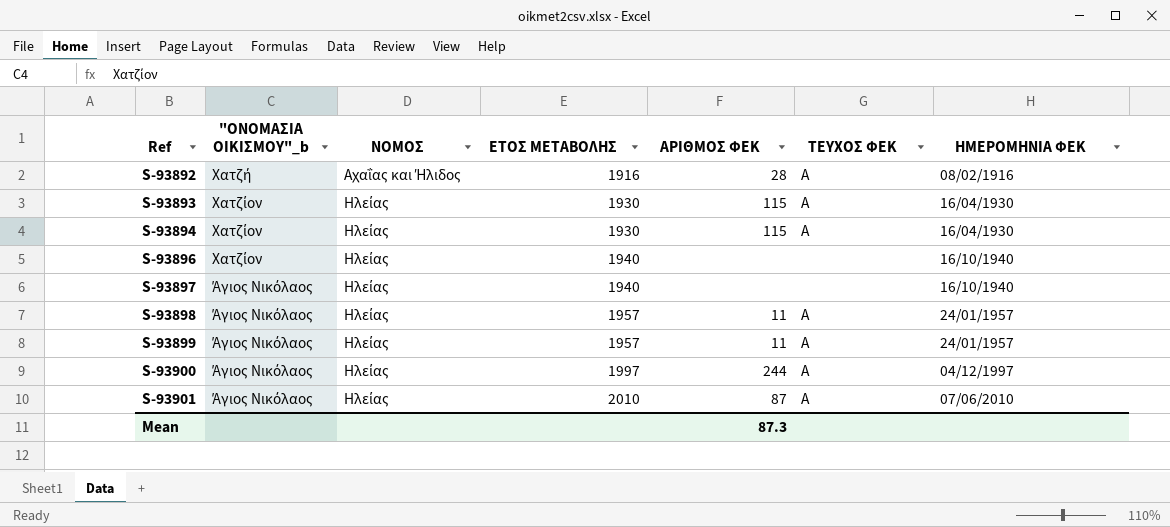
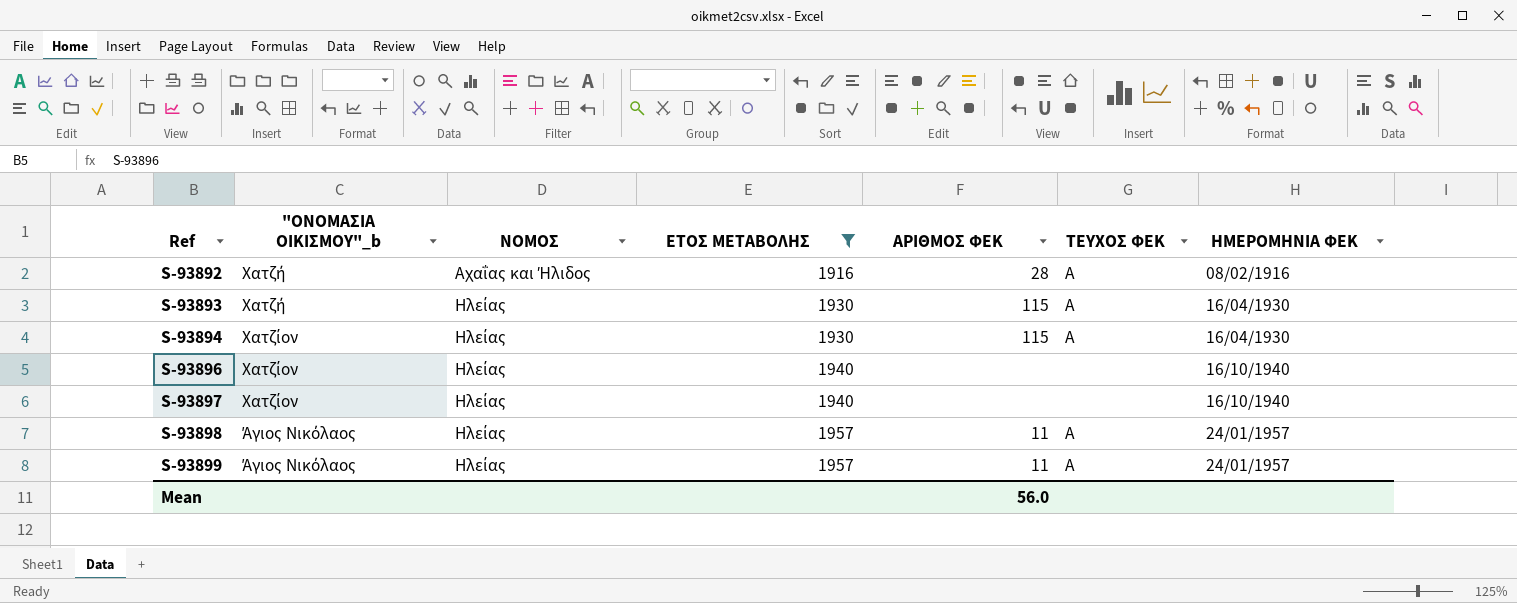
filter: none -> ΕΤΟΣ ΜΕΤΑΒΟΛΗΣ <= 1957
S-93893 | "ΟΝΟΜΑΣΙΑ ΟΙΚΙΣΜΟΥ"_b: Χατζίον -> Χατζή
S-93897 | "ΟΝΟΜΑΣΙΑ ΟΙΚΙΣΜΟΥ"_b: Άγιος Νικόλαος -> Χατζίον
Mean | ΑΡΙΘΜΟΣ ΦΕΚ: 87.3 -> 56.0

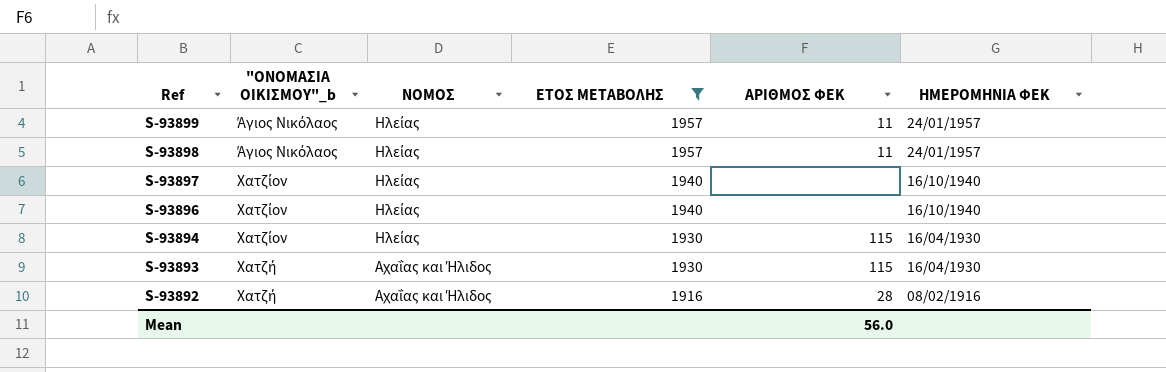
row order: Ref ascending -> Ref descending
column ΤΕΥΧΟΣ ΦΕΚ | position: 6 -> none
S-93893 | ΝΟΜΟΣ: Ηλείας -> Αχαΐας και Ήλιδος

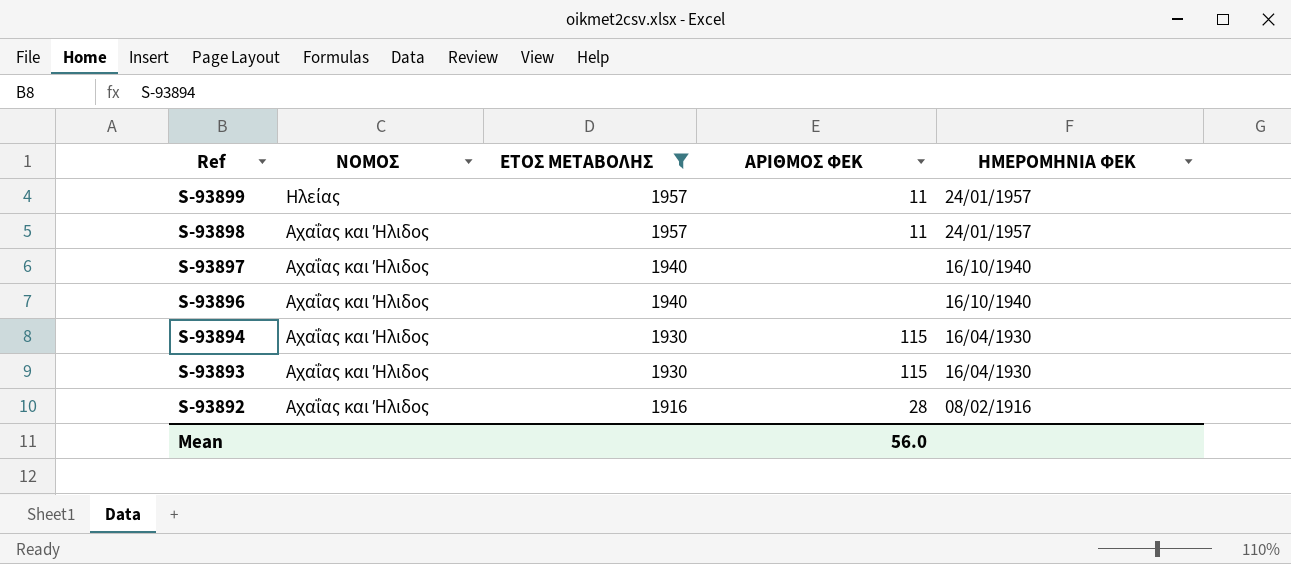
column "ΟΝΟΜΑΣΙΑ ΟΙΚΙΣΜΟΥ"_b | position: 2 -> none
S-93898 | ΝΟΜΟΣ: Ηλείας -> Αχαΐας και Ήλιδος
S-93897 | ΝΟΜΟΣ: Ηλείας -> Αχαΐας και Ήλιδος
S-93896 | ΝΟΜΟΣ: Ηλείας -> Αχαΐας και Ήλιδος
S-93894 | ΝΟΜΟΣ: Ηλείας -> Αχαΐας και Ήλιδος

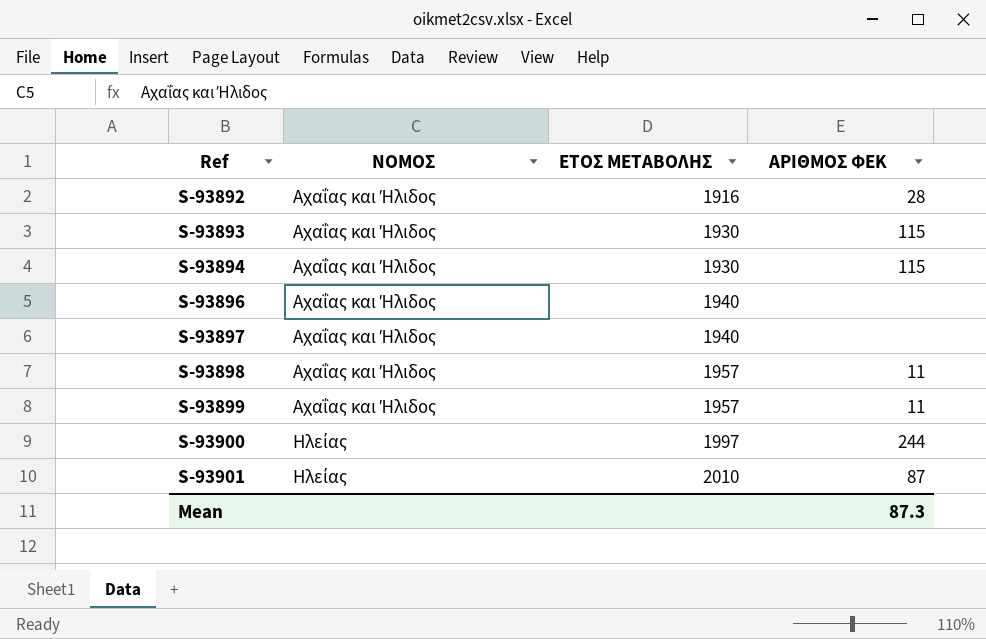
filter: ΕΤΟΣ ΜΕΤΑΒΟΛΗΣ <= 1957 -> none
row order: Ref descending -> Ref ascending
column ΗΜΕΡΟΜΗΝΙΑ ΦΕΚ | position: 5 -> none
S-93899 | ΝΟΜΟΣ: Ηλείας -> Αχαΐας και Ήλιδος
Mean | ΑΡΙΘΜΟΣ ΦΕΚ: 56.0 -> 87.3

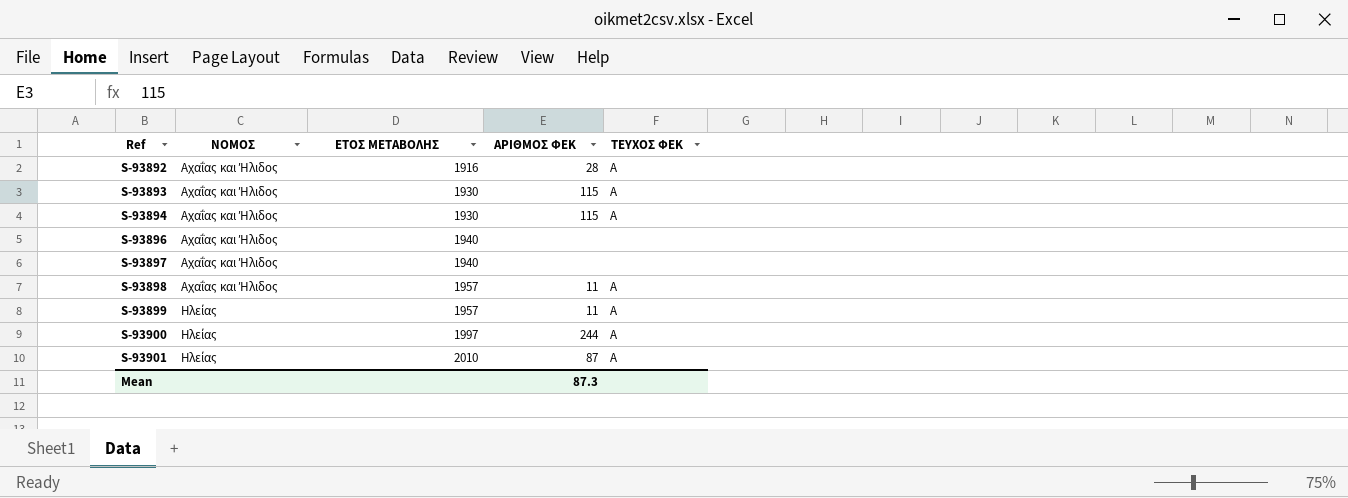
column ΤΕΥΧΟΣ ΦΕΚ | position: none -> 5
S-93899 | ΝΟΜΟΣ: Αχαΐας και Ήλιδος -> Ηλείας

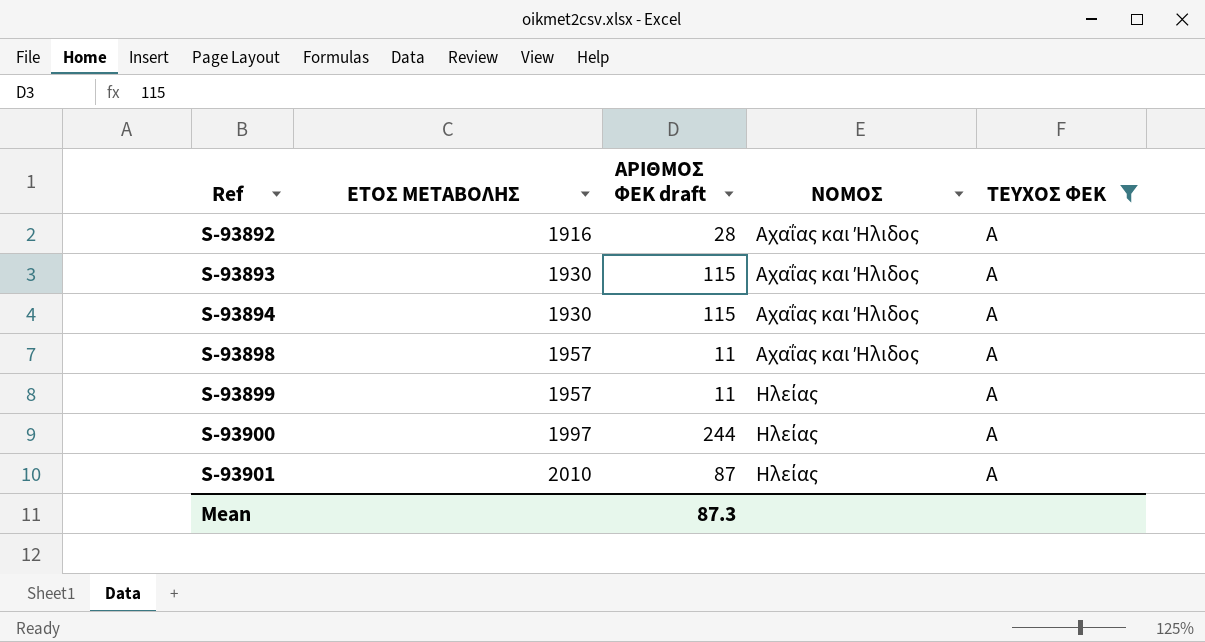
filter: none -> ΤΕΥΧΟΣ ΦΕΚ = Α
column name: ΑΡΙΘΜΟΣ ΦΕΚ -> ΑΡΙΘΜΟΣ ΦΕΚ draft
column ΝΟΜΟΣ | position: 2 -> 4

